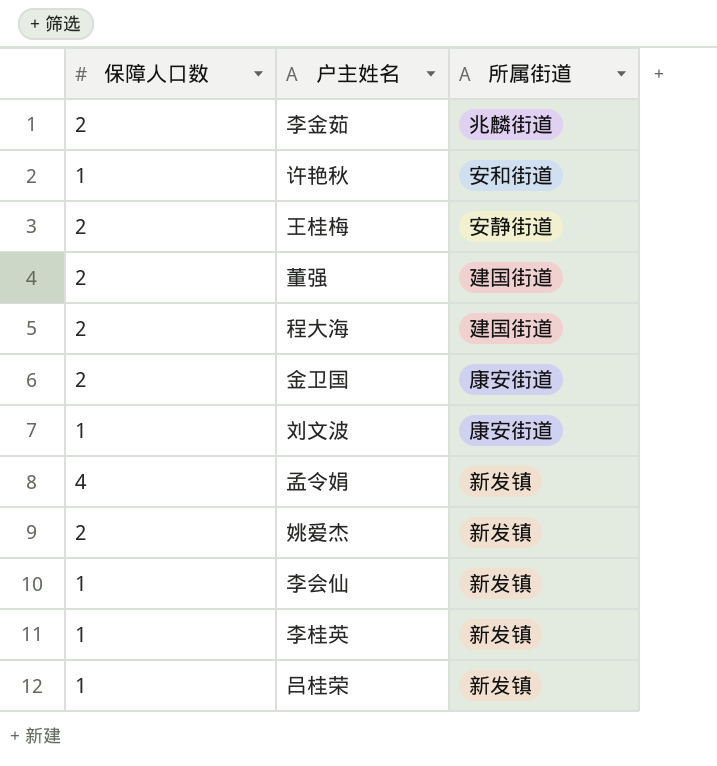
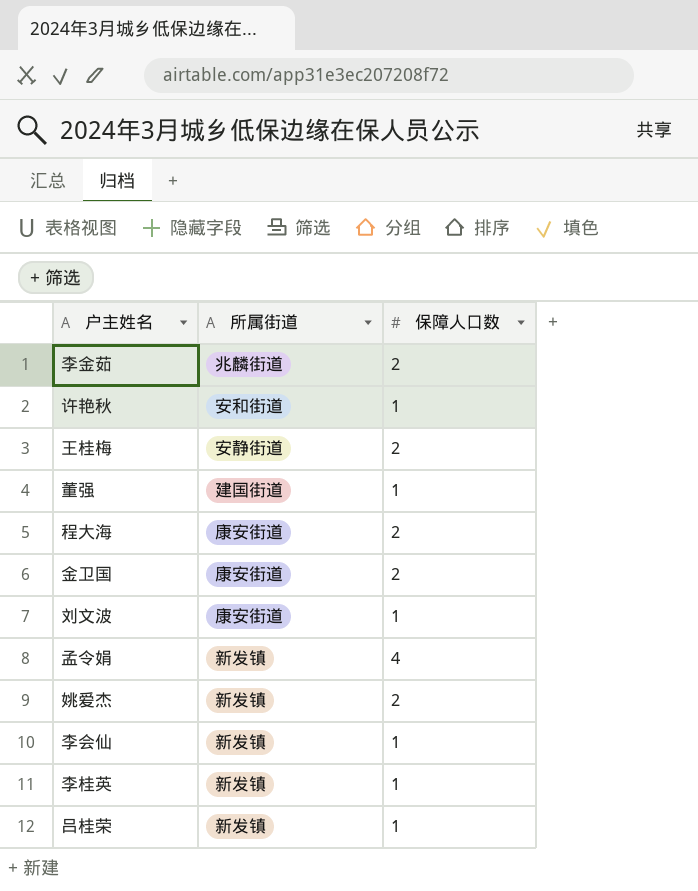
column 保障人口数 | position: 1 -> 3
董强 | 保障人口数: 2 -> 1
程大海 | 所属街道: 建国街道 -> 康安街道

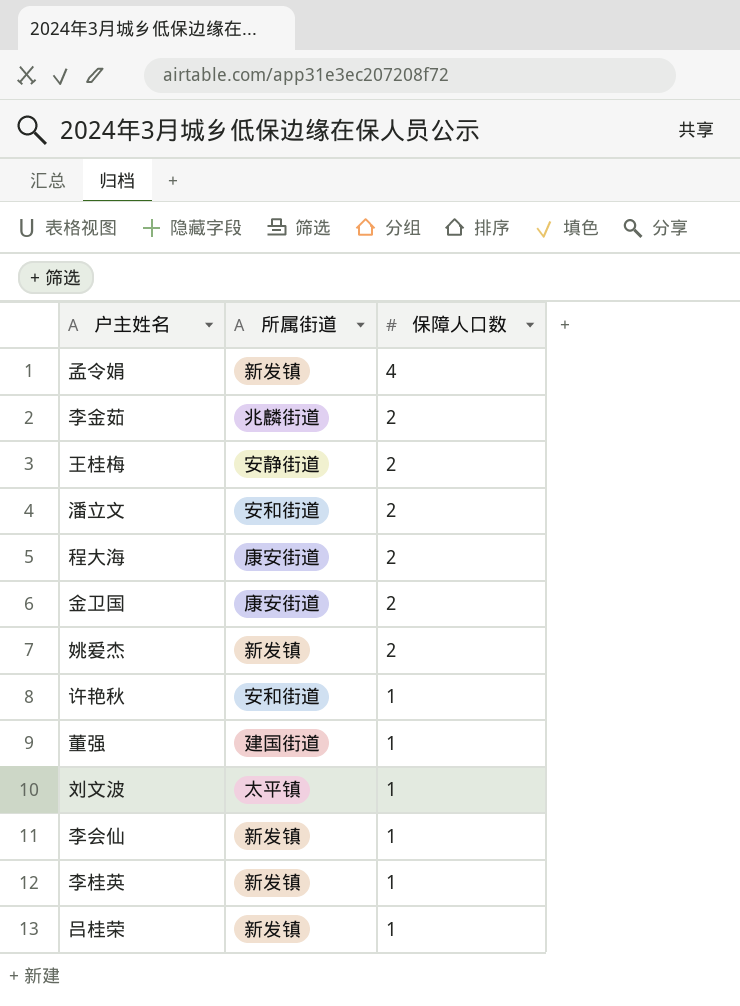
row order: none -> 保障人口数 descending
row 潘立文: none -> 安和街道 | 2
刘文波 | 所属街道: 康安街道 -> 太平镇

